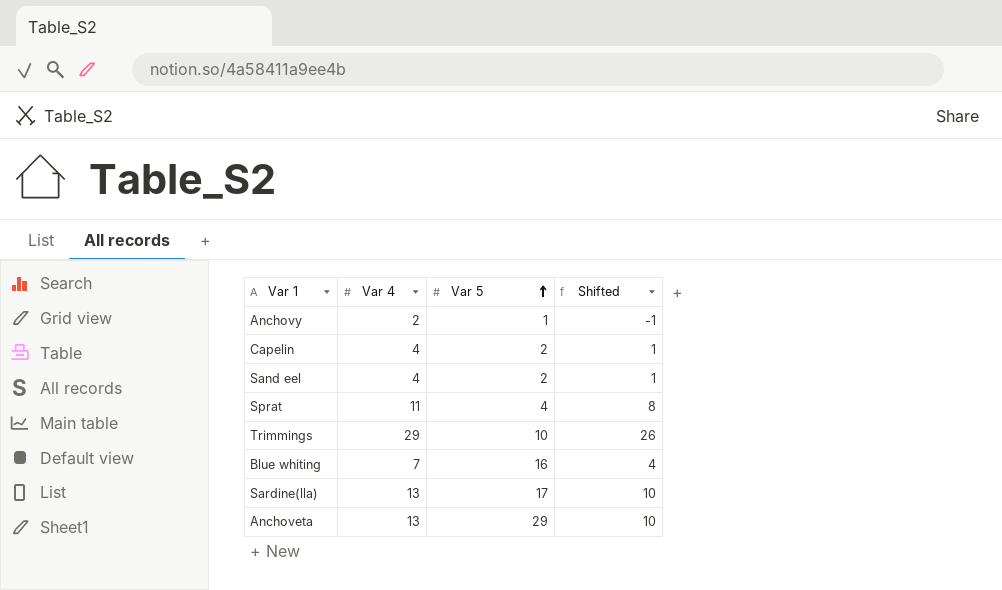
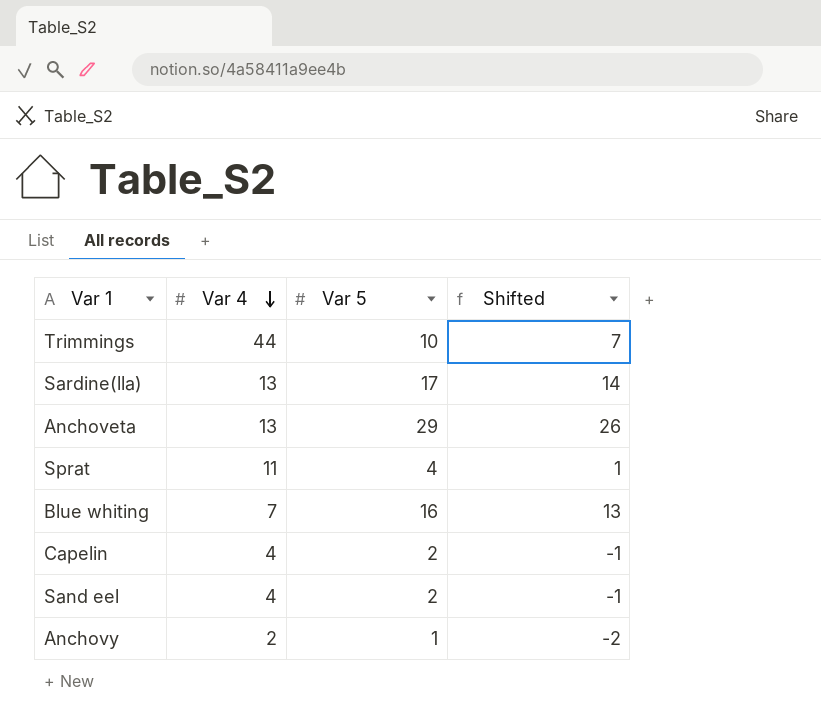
row order: Var 5 ascending -> Var 4 descending
column Shifted | formula: [Var 4] - 3 -> [Var 5] - 3
Trimmings | Var 4: 29 -> 44

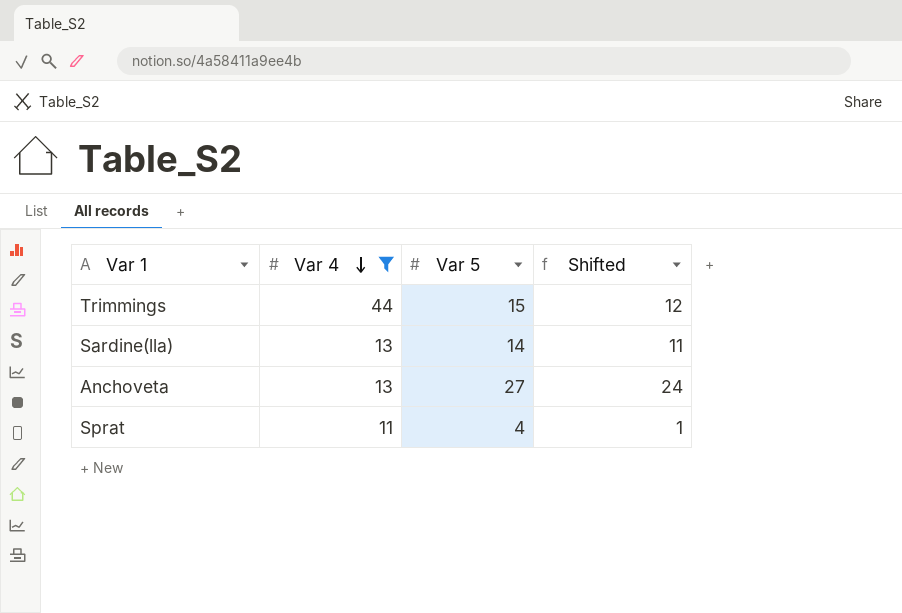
filter: none -> Var 4 >= 11
Trimmings | Var 5: 10 -> 15
Trimmings | Shifted: 7 -> 12
Sardine(lla) | Var 5: 17 -> 14
Sardine(lla) | Shifted: 14 -> 11
Anchoveta | Var 5: 29 -> 27
Anchoveta | Shifted: 26 -> 24

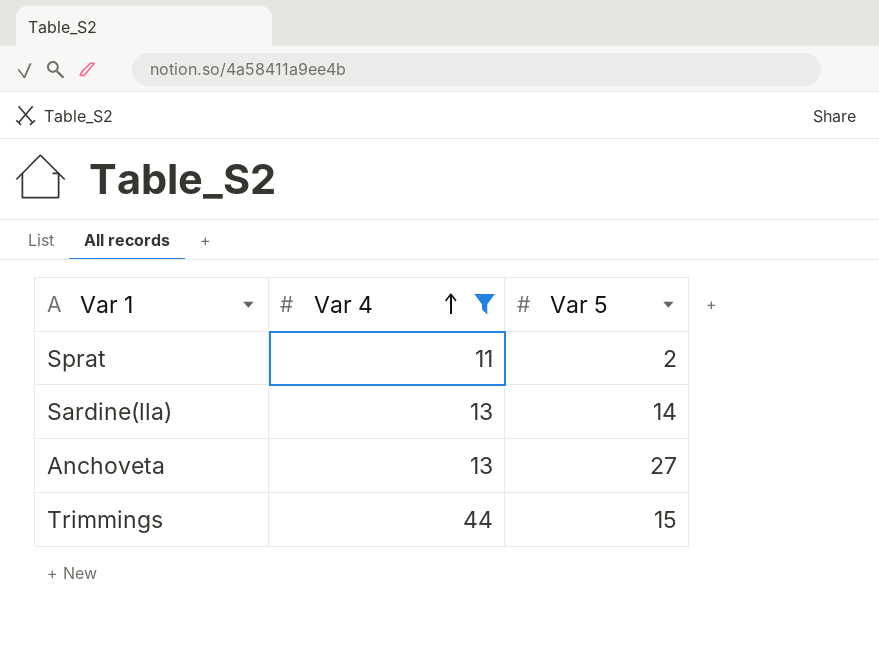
row order: Var 4 descending -> Var 4 ascending
column Shifted | formula: [Var 5] - 3 -> none
Sprat | Var 5: 4 -> 2

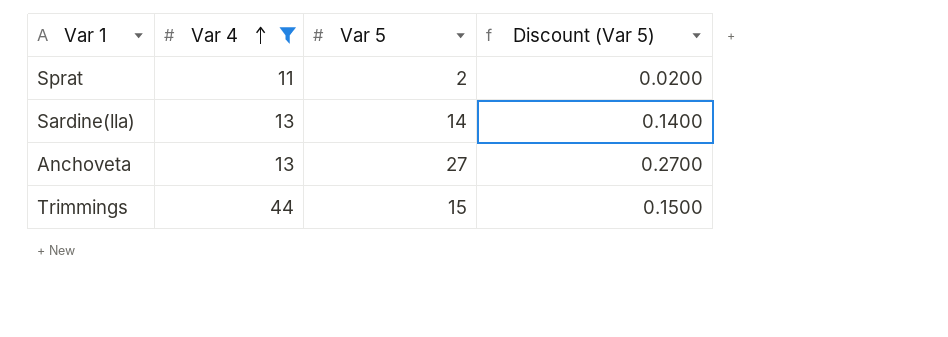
column Discount (Var 5) | formula: none -> [Var 5] * 0.01

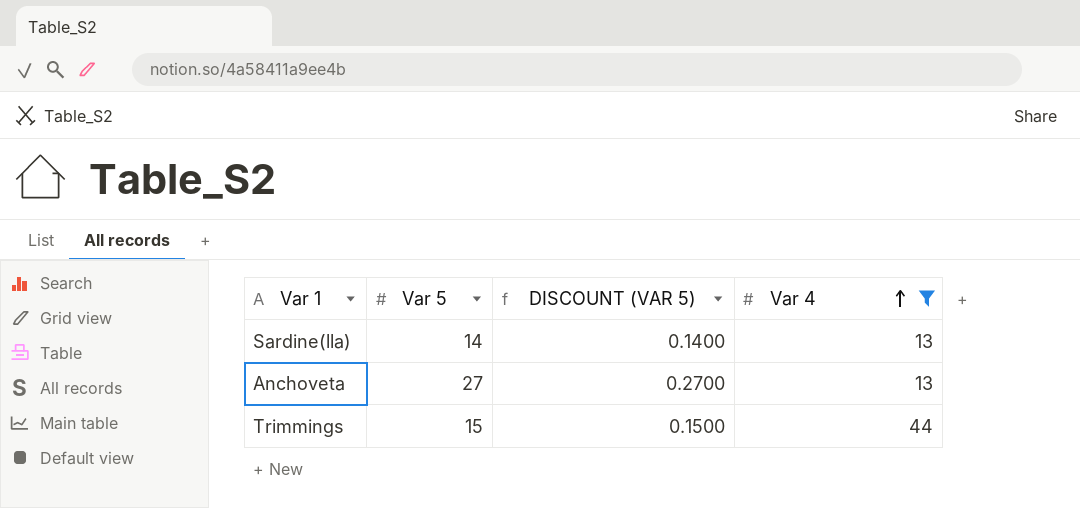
column name: Discount (Var 5) -> DISCOUNT (VAR 5)
column Var 4 | position: 2 -> 4
row Sprat: 11 | 2 | 0.0200 -> none

